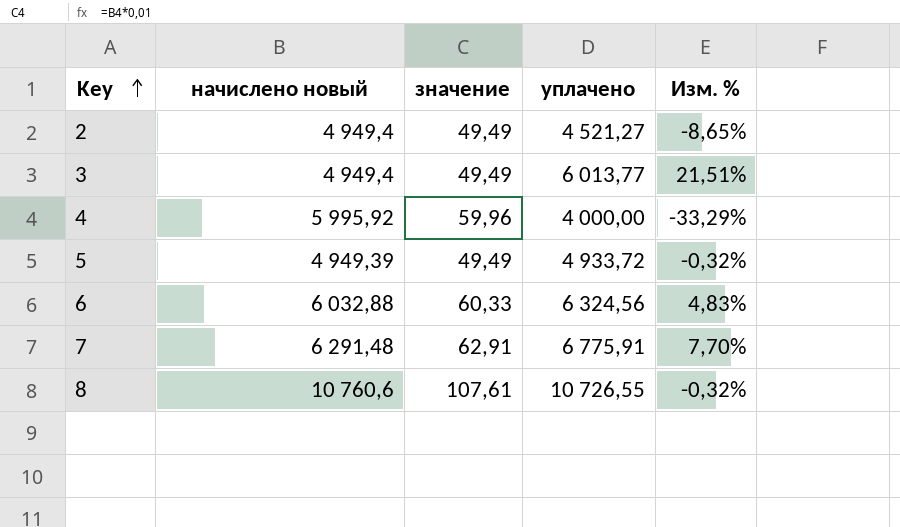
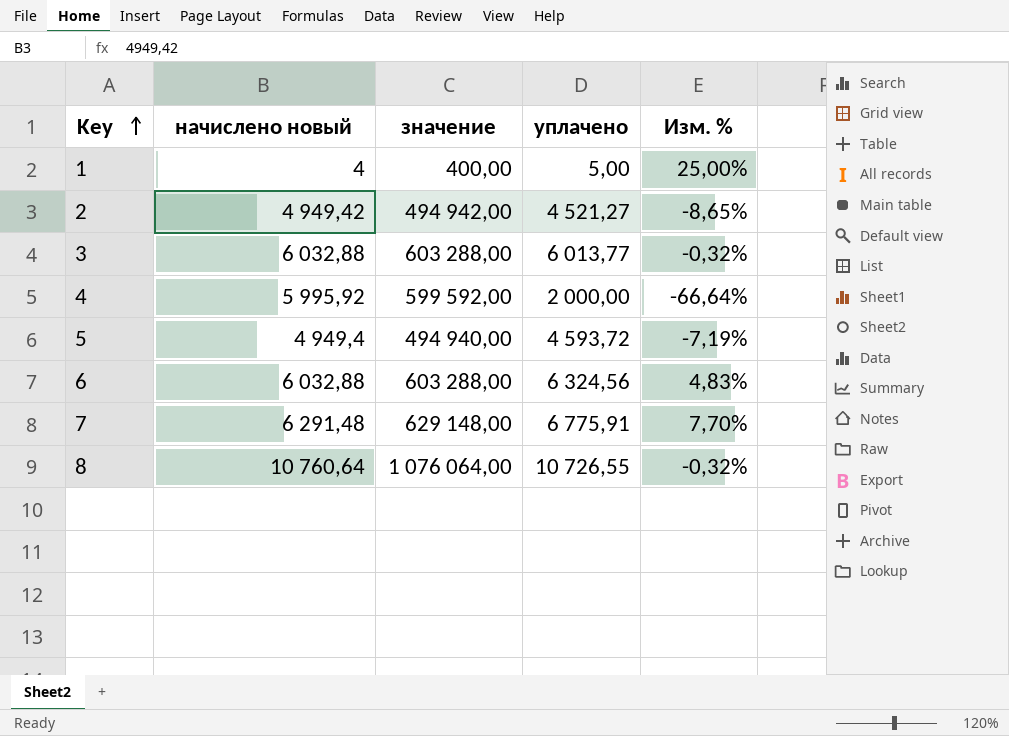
column значение | formula: [начислено новый] * 0,01 -> [начислено новый] * 100
row 1: none -> 4 | 400,00 | 5,00 | 25,00%
2 | начислено новый: 4 949,4 -> 4 949,42
3 | начислено новый: 4 949,4 -> 6 032,88
3 | Изм. %: 21,51% -> -0,32%
4 | уплачено: 4 000,00 -> 2 000,00
4 | Изм. %: -33,29% -> -66,64%
5 | начислено новый: 4 949,39 -> 4 949,4
5 | уплачено: 4 933,72 -> 4 593,72
5 | Изм. %: -0,32% -> -7,19%
8 | начислено новый: 10 760,6 -> 10 760,64

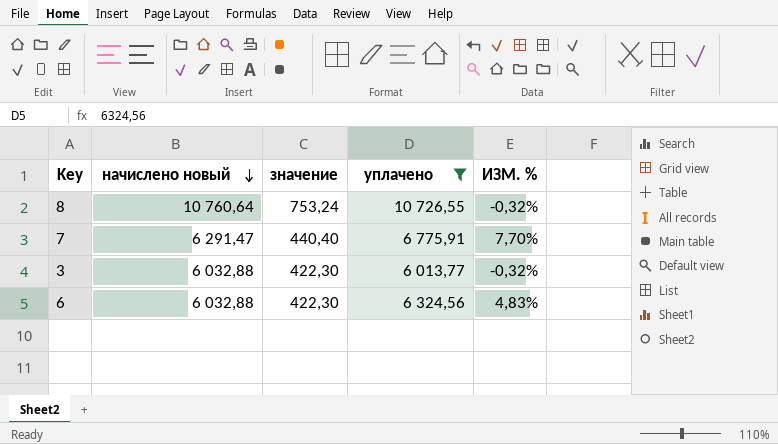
filter: none -> уплачено >= 6 013,77
row order: Key ascending -> начислено новый descending
column значение | formula: [начислено новый] * 100 -> [начислено новый] * 0,07
column name: Изм. % -> ИЗМ. %
7 | начислено новый: 6 291,48 -> 6 291,47

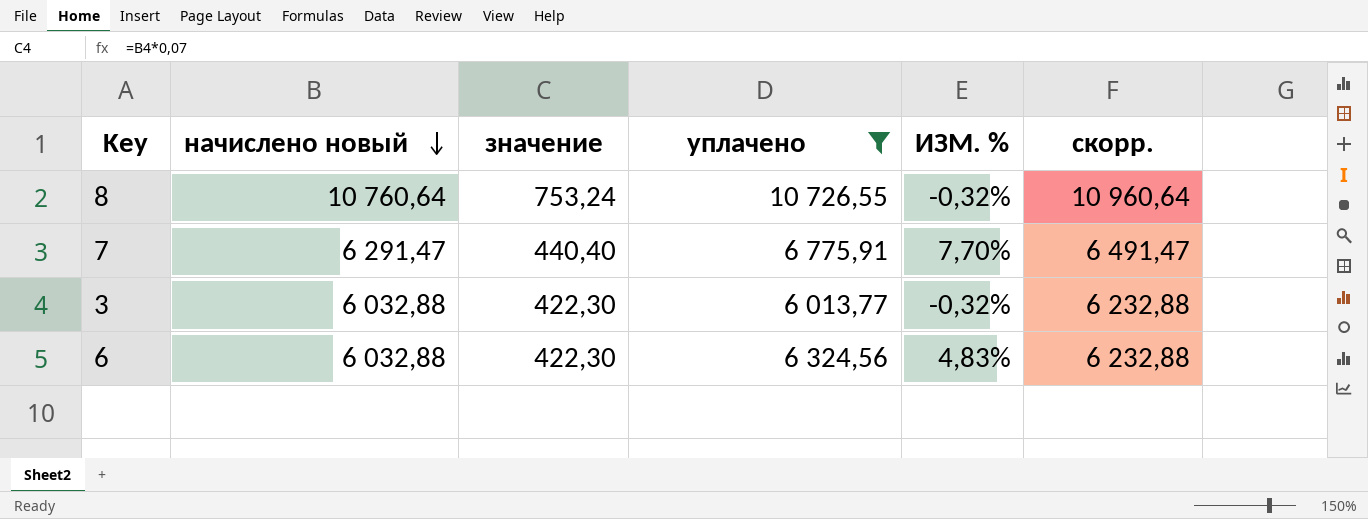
column скорр. | formula: none -> [начислено новый] + 200

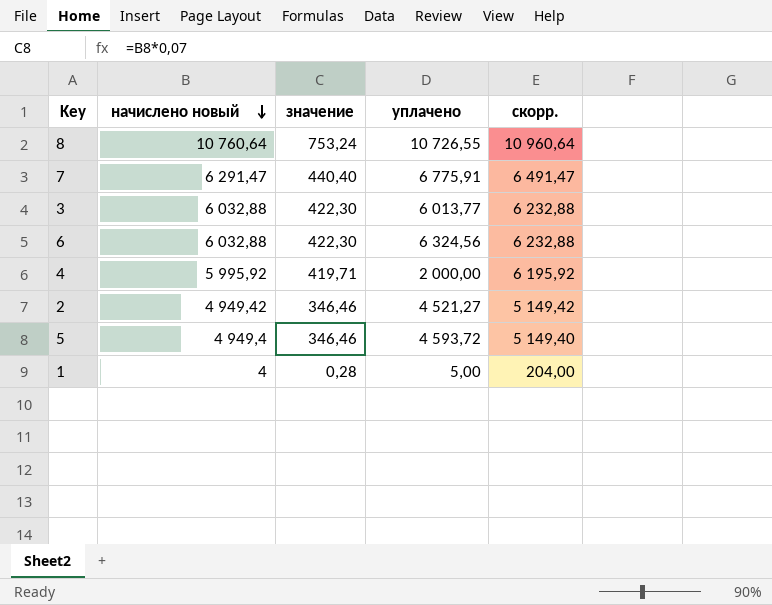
filter: уплачено >= 6 013,77 -> none
column ИЗМ. % | formula: ([уплачено] - [начислено новый]) / [начислено новый] -> none

